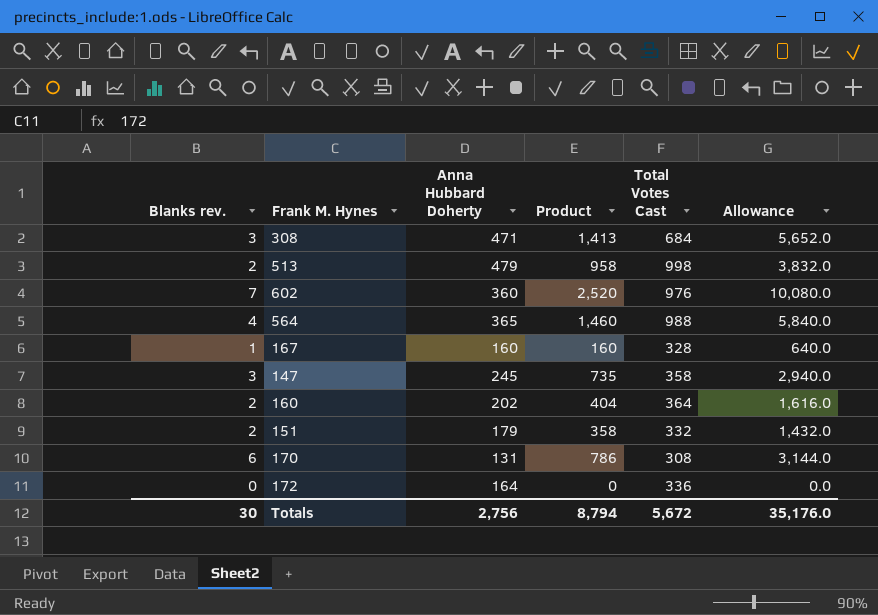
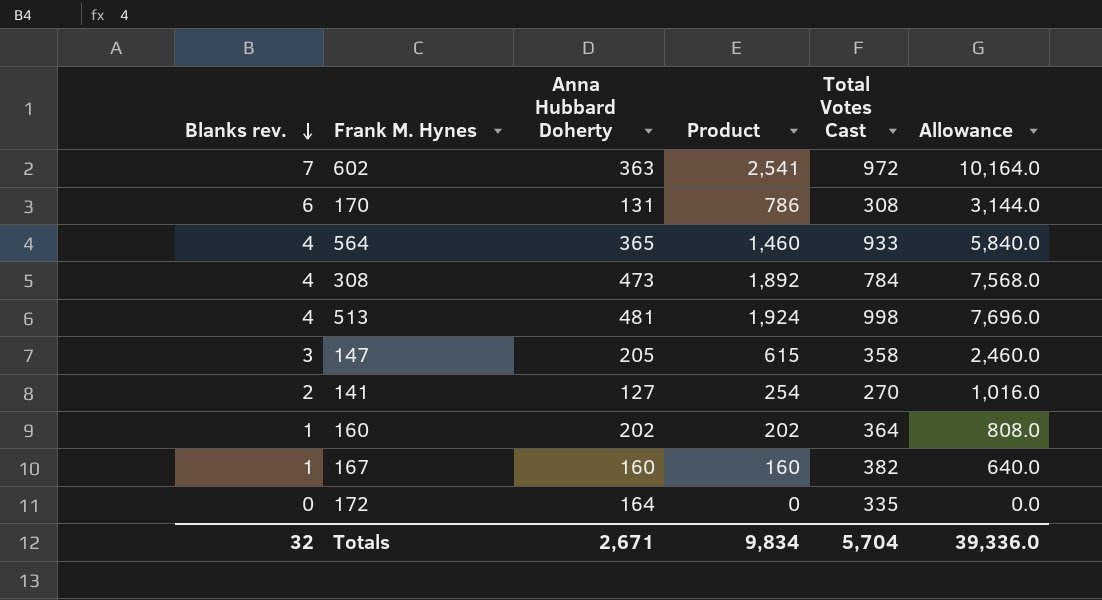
row order: none -> Blanks rev. descending
row 151: 2 | 179 | 358 | 332 | 1,432.0 -> none
602 | Anna Hubbard Doherty: 360 -> 363
602 | Product: 2,520 -> 2,541
602 | Total Votes Cast: 976 -> 972
602 | Allowance: 10,080.0 -> 10,164.0
564 | Total Votes Cast: 988 -> 933
308 | Blanks rev.: 3 -> 4
308 | Anna Hubbard Doherty: 471 -> 473
308 | Product: 1,413 -> 1,892
308 | Total Votes Cast: 684 -> 784
308 | Allowance: 5,652.0 -> 7,568.0
513 | Blanks rev.: 2 -> 4
513 | Anna Hubbard Doherty: 479 -> 481
513 | Product: 958 -> 1,924
513 | Allowance: 3,832.0 -> 7,696.0
147 | Anna Hubbard Doherty: 245 -> 205
147 | Product: 735 -> 615
147 | Allowance: 2,940.0 -> 2,460.0
row 141: none -> 2 | 127 | 254 | 270 | 1,016.0
160 | Blanks rev.: 2 -> 1
160 | Product: 404 -> 202
160 | Allowance: 1,616.0 -> 808.0
167 | Total Votes Cast: 328 -> 382
172 | Total Votes Cast: 336 -> 335
Totals | Blanks rev.: 30 -> 32
Totals | Anna Hubbard Doherty: 2,756 -> 2,671
Totals | Product: 8,794 -> 9,834
Totals | Total Votes Cast: 5,672 -> 5,704
Totals | Allowance: 35,176.0 -> 39,336.0

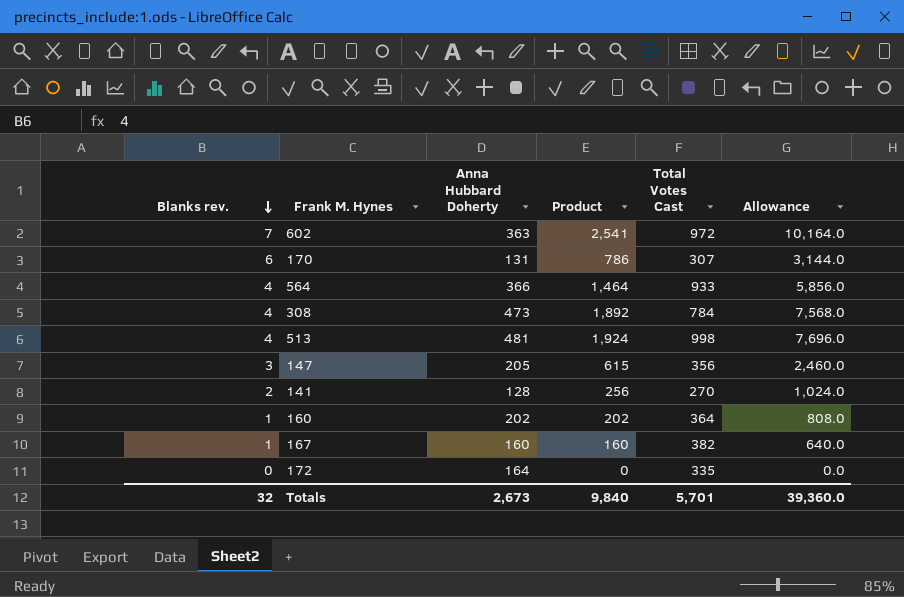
170 | Total Votes Cast: 308 -> 307
564 | Anna Hubbard Doherty: 365 -> 366
564 | Product: 1,460 -> 1,464
564 | Allowance: 5,840.0 -> 5,856.0
147 | Total Votes Cast: 358 -> 356
141 | Anna Hubbard Doherty: 127 -> 128
141 | Product: 254 -> 256
141 | Allowance: 1,016.0 -> 1,024.0
Totals | Anna Hubbard Doherty: 2,671 -> 2,673
Totals | Product: 9,834 -> 9,840
Totals | Total Votes Cast: 5,704 -> 5,701
Totals | Allowance: 39,336.0 -> 39,360.0

